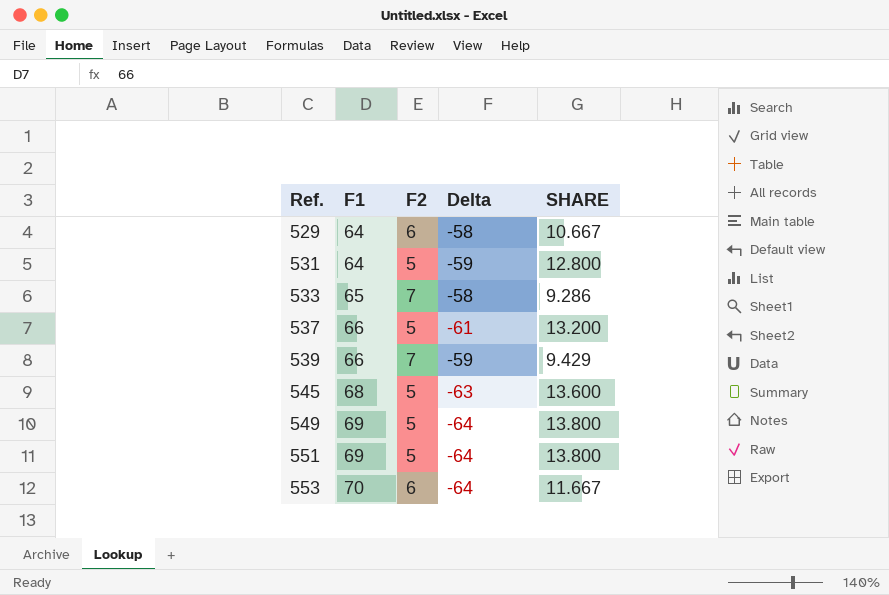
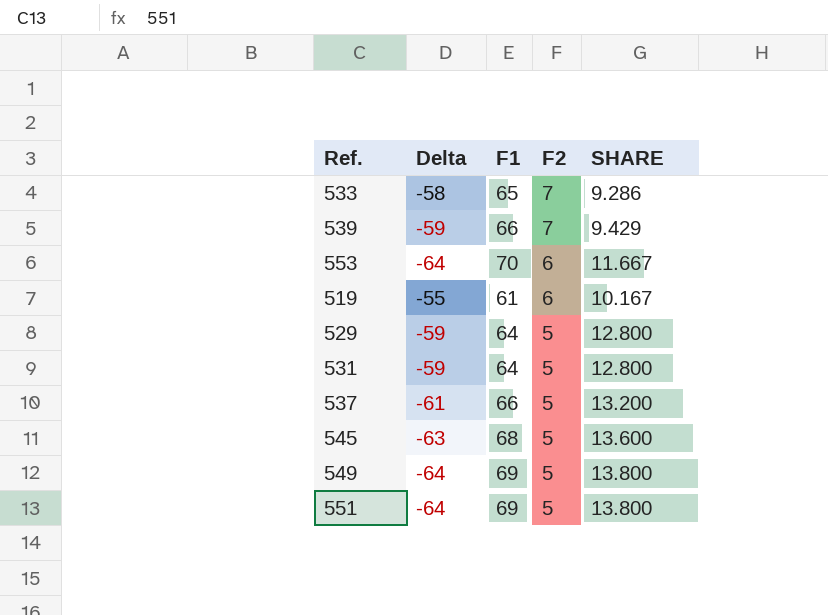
row order: Ref. ascending -> F2 descending
column Delta | position: 4 -> 2
row 519: none -> -55 | 61 | 6 | 10.167
529 | Delta: -58 -> -59
529 | F2: 6 -> 5
529 | SHARE: 10.667 -> 12.800

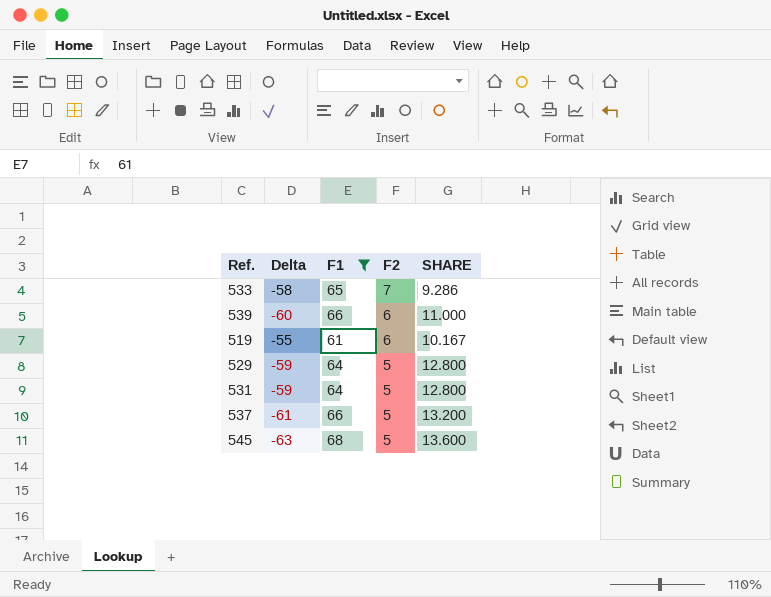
filter: none -> F1 <= 68
539 | Delta: -59 -> -60
539 | F2: 7 -> 6
539 | SHARE: 9.429 -> 11.000

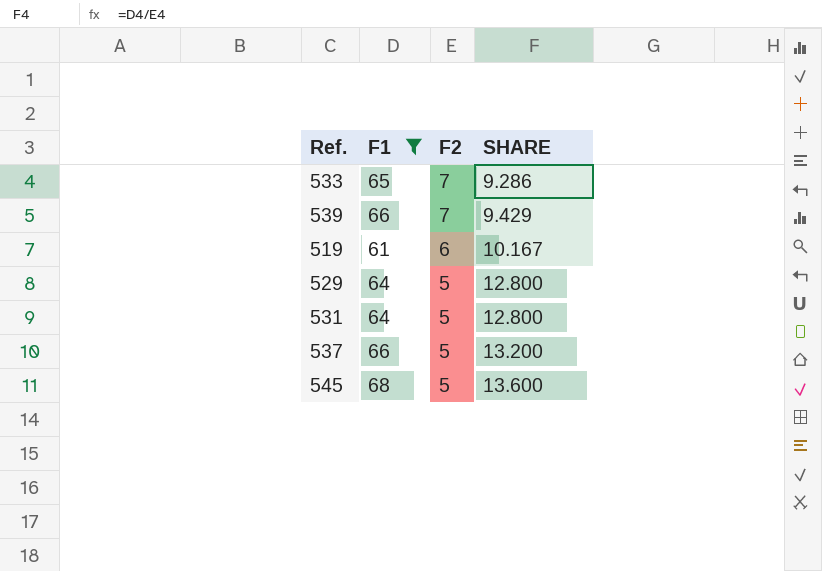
column Delta | formula: [F2] - [F1] -> none
539 | F2: 6 -> 7
539 | SHARE: 11.000 -> 9.429

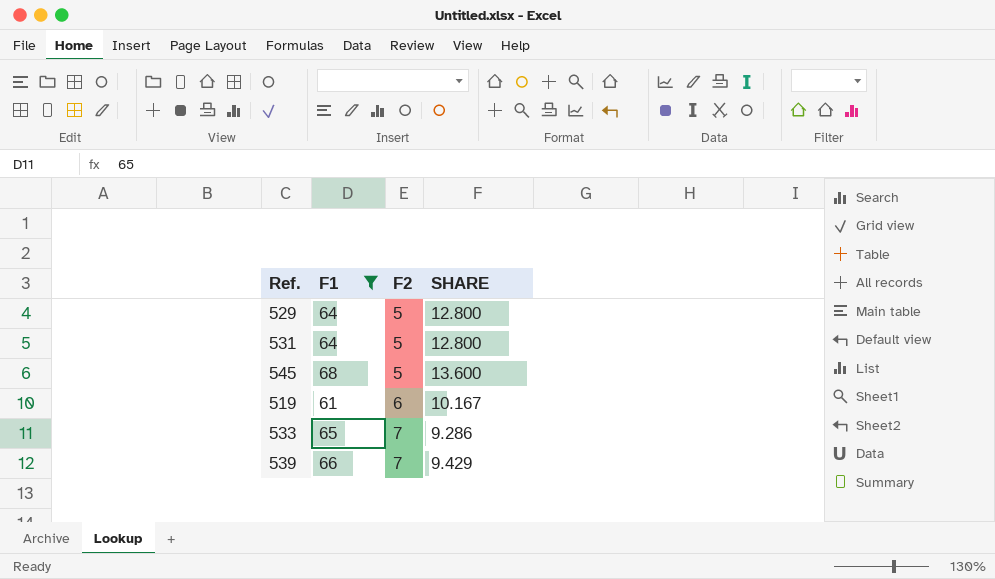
row order: F2 descending -> F2 ascending
row 537: 66 | 5 | 13.200 -> none

